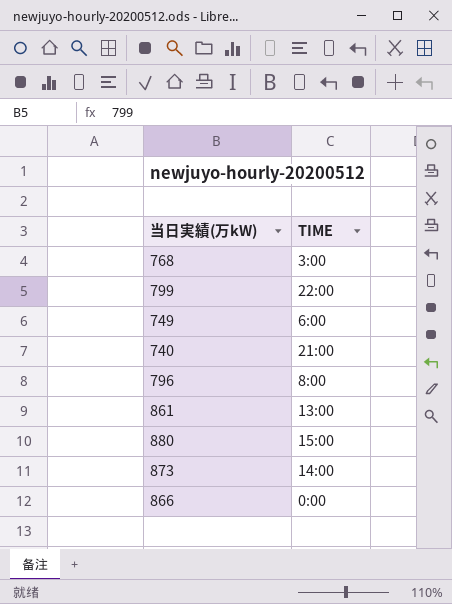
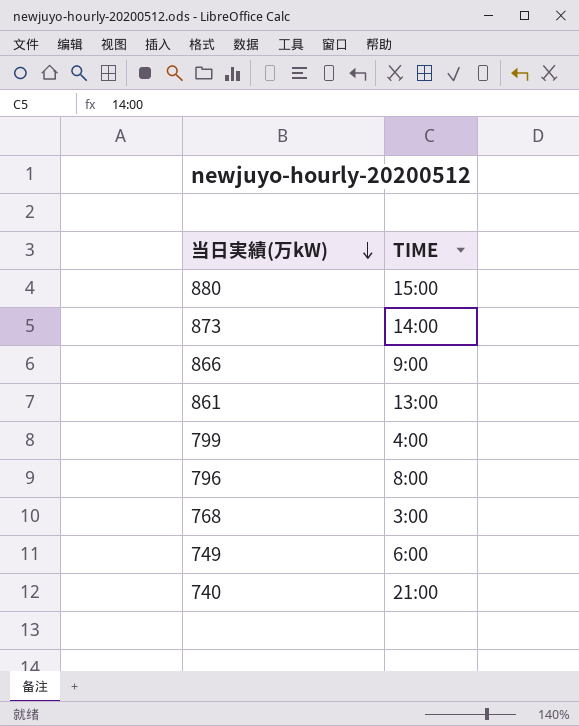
row order: none -> 当日実績(万kW) descending
866 | TIME: 0:00 -> 9:00
799 | TIME: 22:00 -> 4:00

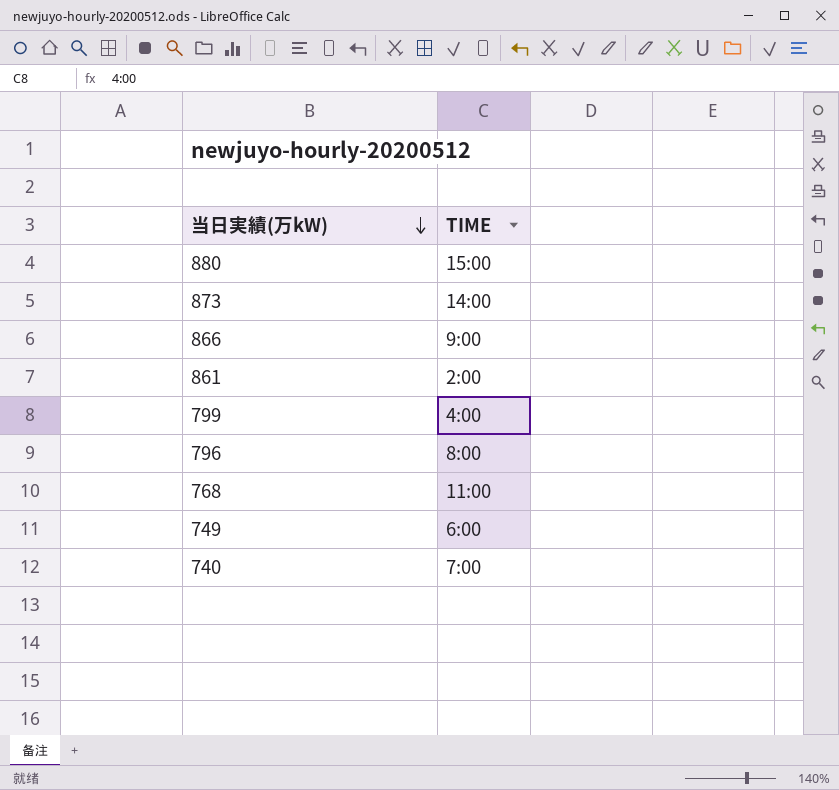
861 | TIME: 13:00 -> 2:00
768 | TIME: 3:00 -> 11:00
740 | TIME: 21:00 -> 7:00

